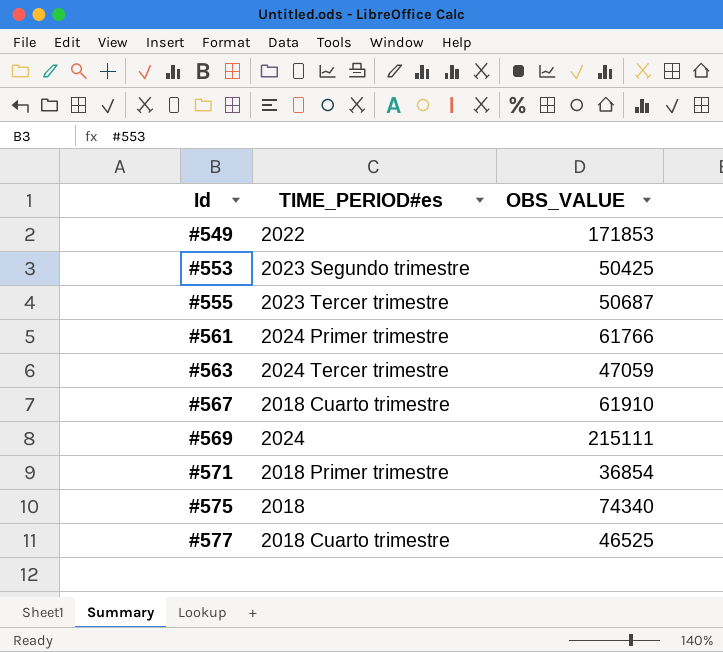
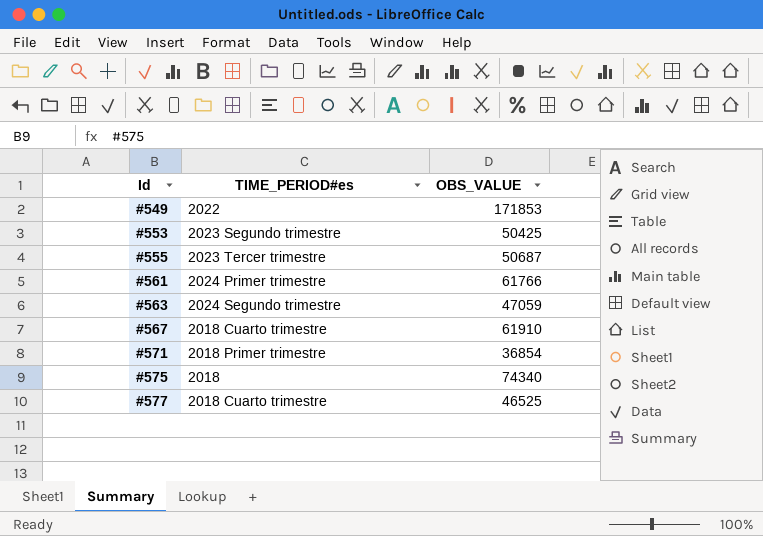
row #569: 2024 | 215111 -> none
#563 | TIME_PERIOD#es: 2024 Tercer trimestre -> 2024 Segundo trimestre

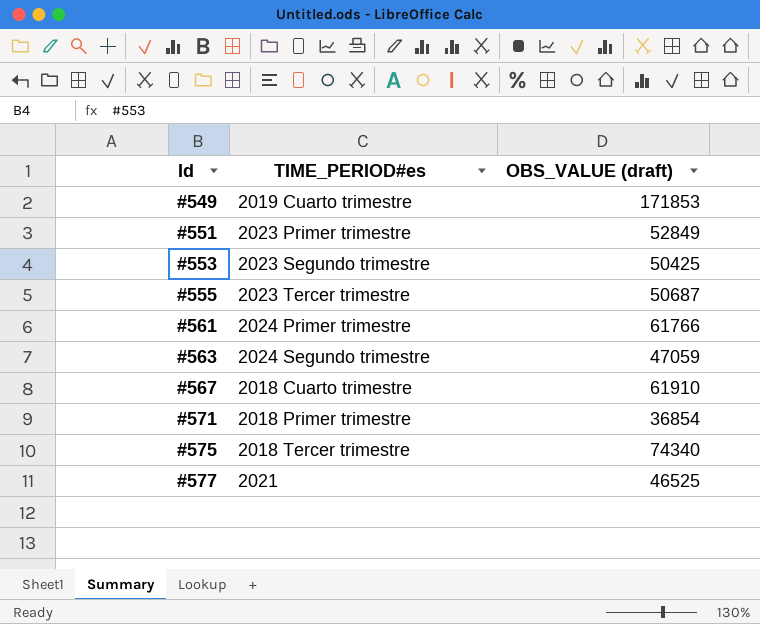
column name: OBS_VALUE -> OBS_VALUE (draft)
#549 | TIME_PERIOD#es: 2022 -> 2019 Cuarto trimestre
row #551: none -> 2023 Primer trimestre | 52849
#575 | TIME_PERIOD#es: 2018 -> 2018 Tercer trimestre
#577 | TIME_PERIOD#es: 2018 Cuarto trimestre -> 2021

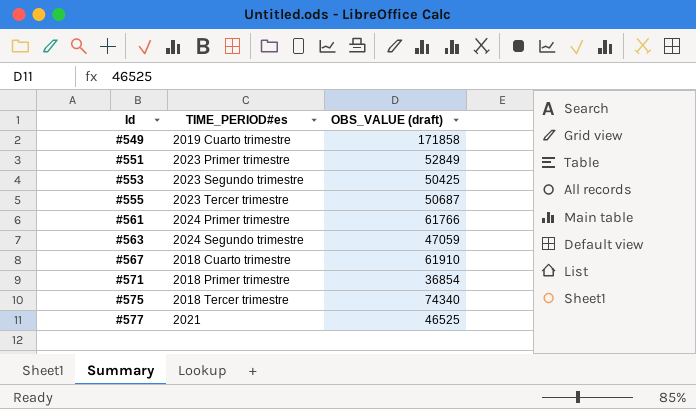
#549 | OBS_VALUE (draft): 171853 -> 171858

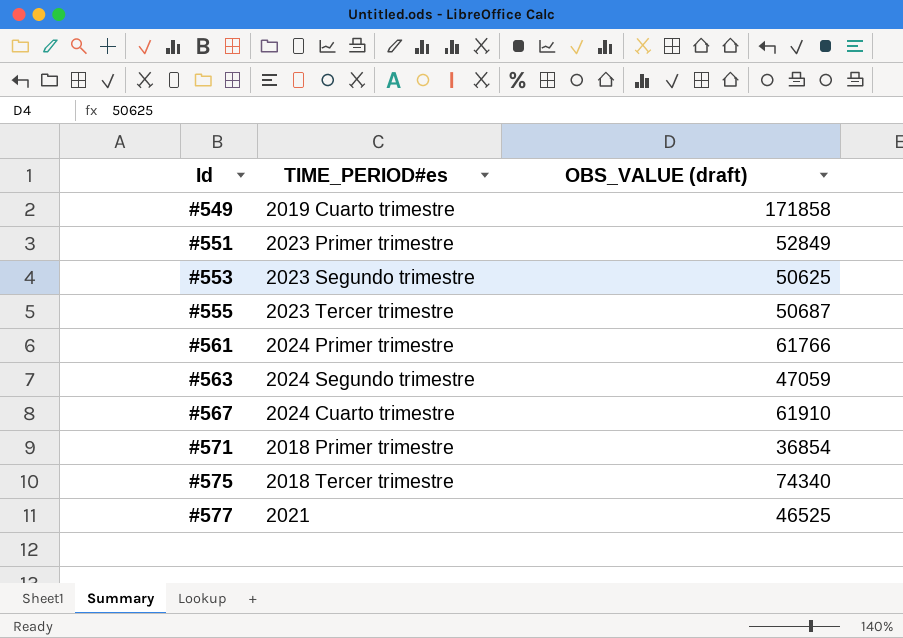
#553 | OBS_VALUE (draft): 50425 -> 50625
#567 | TIME_PERIOD#es: 2018 Cuarto trimestre -> 2024 Cuarto trimestre

